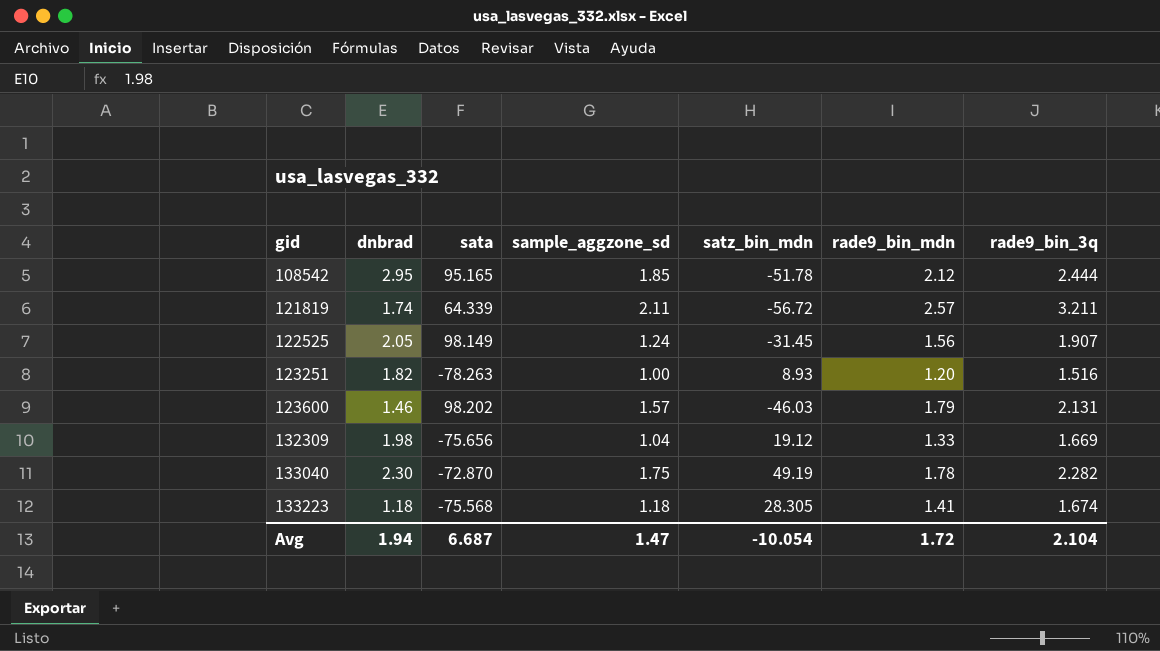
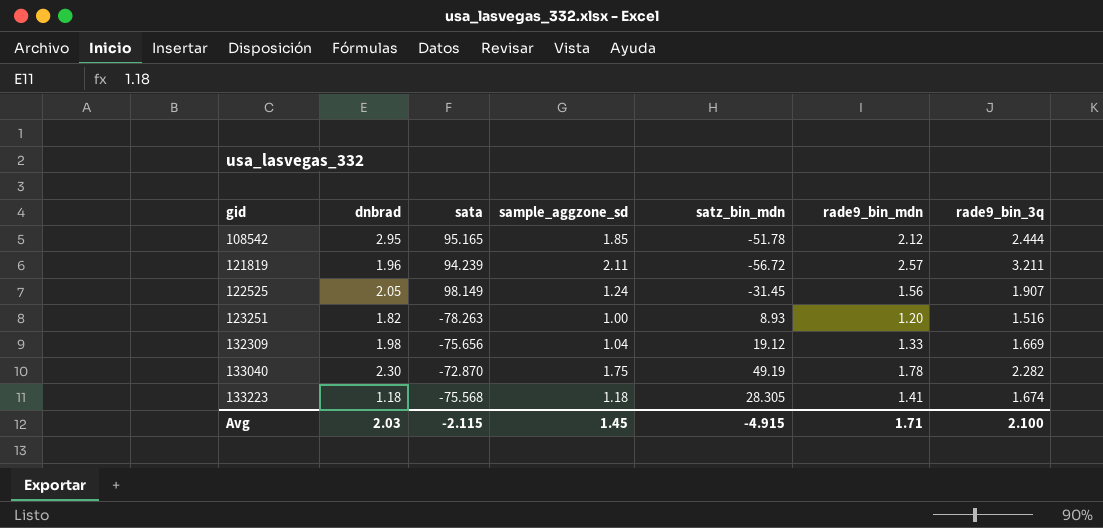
row 123600: 1.46 | 98.202 | 1.57 | -46.03 | 1.79 | 2.131 -> none
121819 | dnbrad: 1.74 -> 1.96
121819 | sata: 64.339 -> 94.239
Avg | dnbrad: 1.94 -> 2.03
Avg | sata: 6.687 -> -2.115
Avg | sample_aggzone_sd: 1.47 -> 1.45
Avg | satz_bin_mdn: -10.054 -> -4.915
Avg | rade9_bin_mdn: 1.72 -> 1.71
Avg | rade9_bin_3q: 2.104 -> 2.100

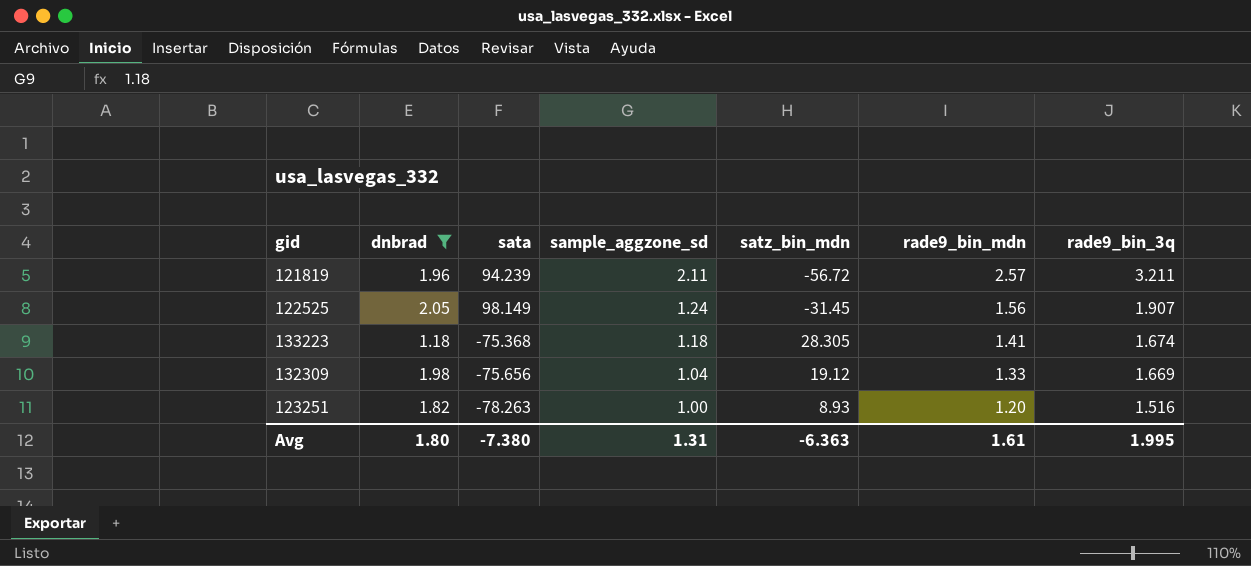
filter: none -> dnbrad <= 2.05
row order: gid ascending -> sample_aggzone_sd descending
133223 | sata: -75.568 -> -75.368
Avg | dnbrad: 2.03 -> 1.80
Avg | sata: -2.115 -> -7.380
Avg | sample_aggzone_sd: 1.45 -> 1.31
Avg | satz_bin_mdn: -4.915 -> -6.363
Avg | rade9_bin_mdn: 1.71 -> 1.61
Avg | rade9_bin_3q: 2.100 -> 1.995

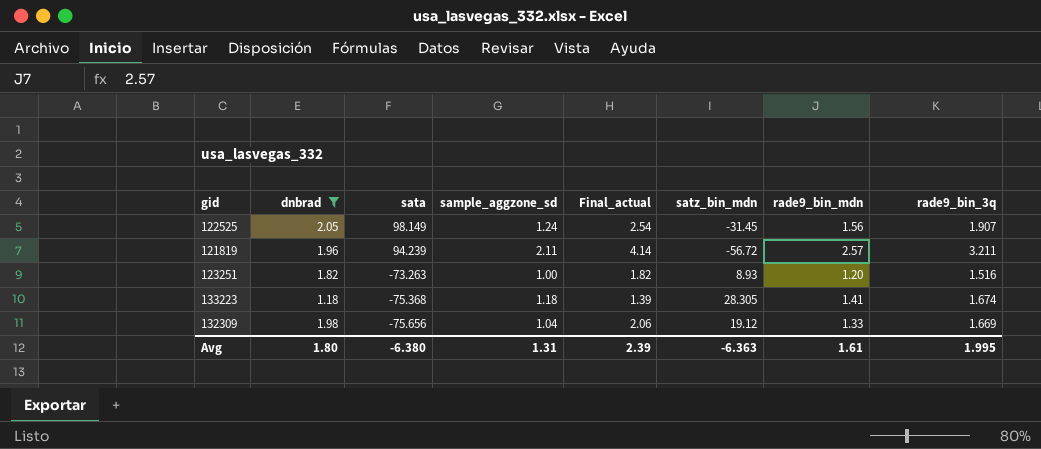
row order: sample_aggzone_sd descending -> sata descending
column Final_actual | formula: none -> [dnbrad] * [sample_aggzone_sd]
123251 | sata: -78.263 -> -73.263
Avg | sata: -7.380 -> -6.380

